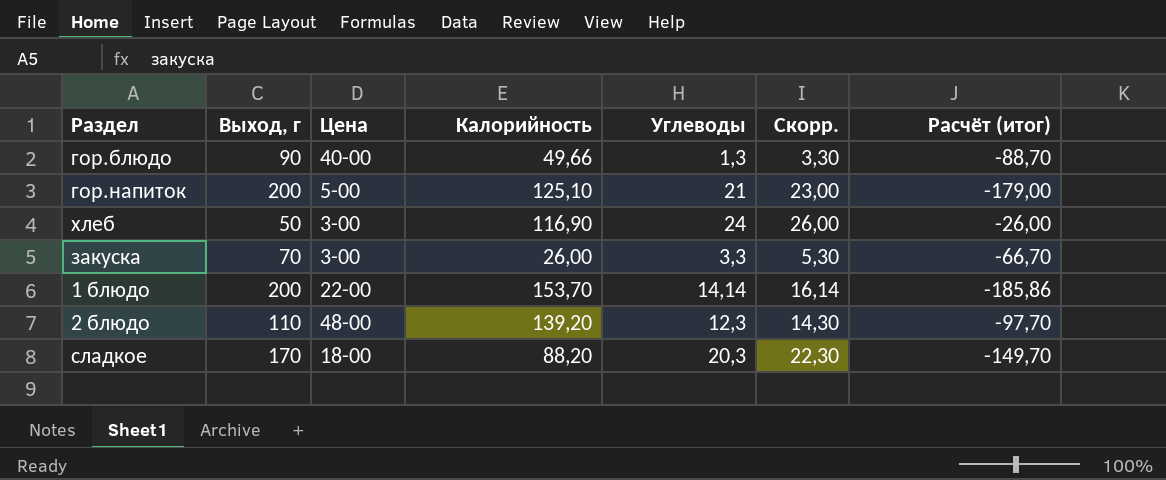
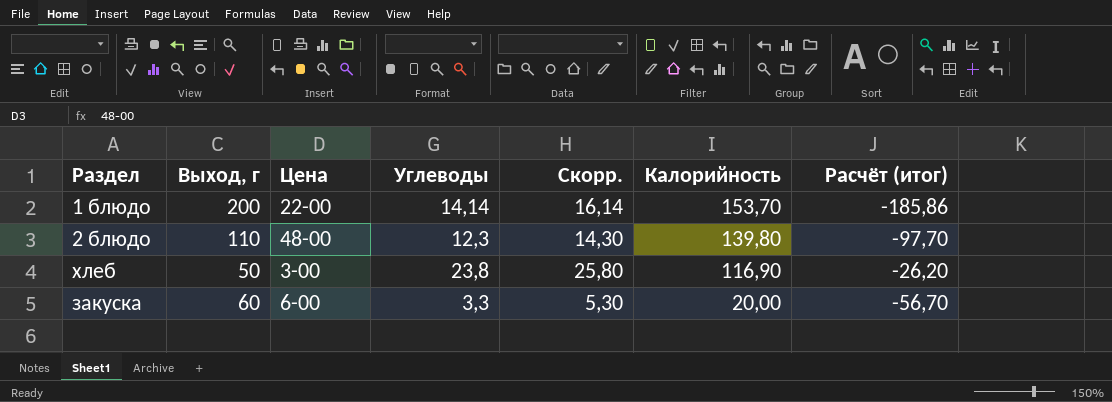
row order: none -> Калорийность descending
column Калорийность | position: 4 -> 6
row гор.блюдо: 90 | 40-00 | 49,66 | 1,3 | 3,30 | -88,70 -> none
row гор.напиток: 200 | 5-00 | 125,10 | 21 | 23,00 | -179,00 -> none
row сладкое: 170 | 18-00 | 88,20 | 20,3 | 22,30 | -149,70 -> none
2 блюдо | Калорийность: 139,20 -> 139,80
хлеб | Углеводы: 24 -> 23,8
хлеб | Скорр.: 26,00 -> 25,80
хлеб | Расчёт (итог): -26,00 -> -26,20
закуска | Выход, г: 70 -> 60
закуска | Цена: 3-00 -> 6-00
закуска | Калорийность: 26,00 -> 20,00
закуска | Расчёт (итог): -66,70 -> -56,70

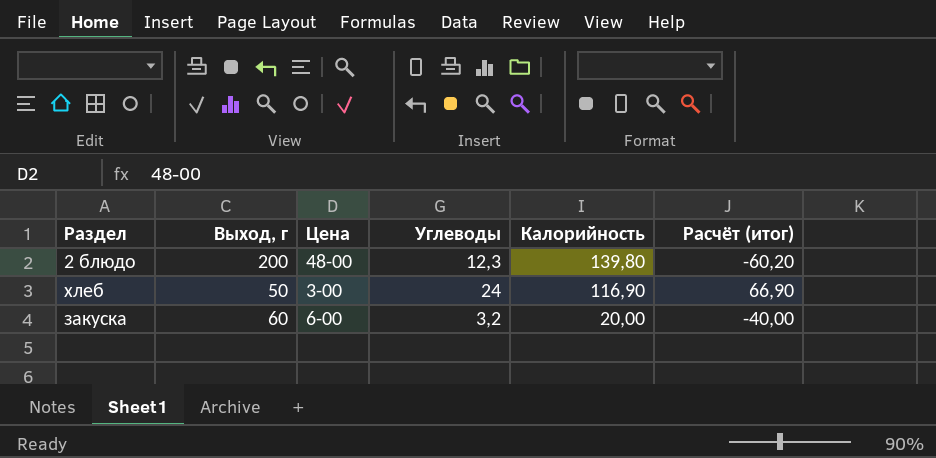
column Скорр. | formula: [Углеводы] + 2 -> none
column Расчёт (итог) | formula: [Углеводы] - [Выход, г] -> [Калорийность] - [Выход, г]
row 1 блюдо: 200 | 22-00 | 14,14 | 16,14 | 153,70 | -185,86 -> none
2 блюдо | Выход, г: 110 -> 200
хлеб | Углеводы: 23,8 -> 24
закуска | Углеводы: 3,3 -> 3,2

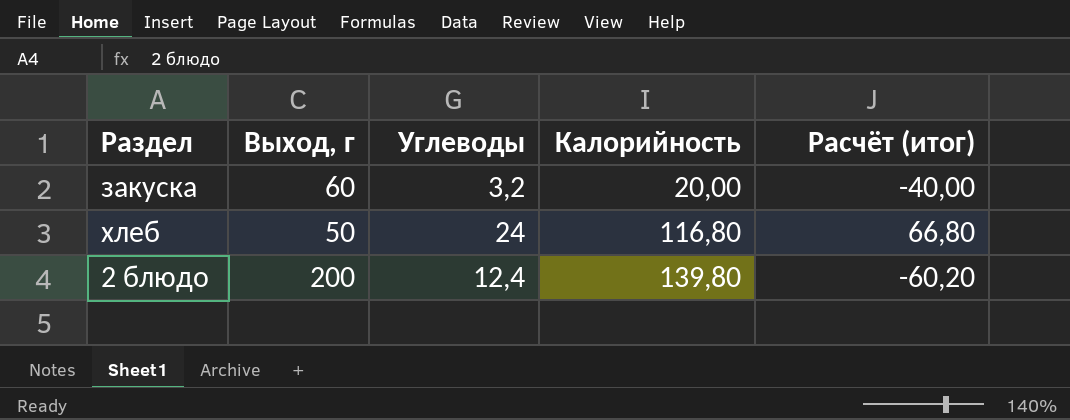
row order: Калорийность descending -> Калорийность ascending
column Цена | position: 3 -> none
хлеб | Калорийность: 116,90 -> 116,80
хлеб | Расчёт (итог): 66,90 -> 66,80
2 блюдо | Углеводы: 12,3 -> 12,4

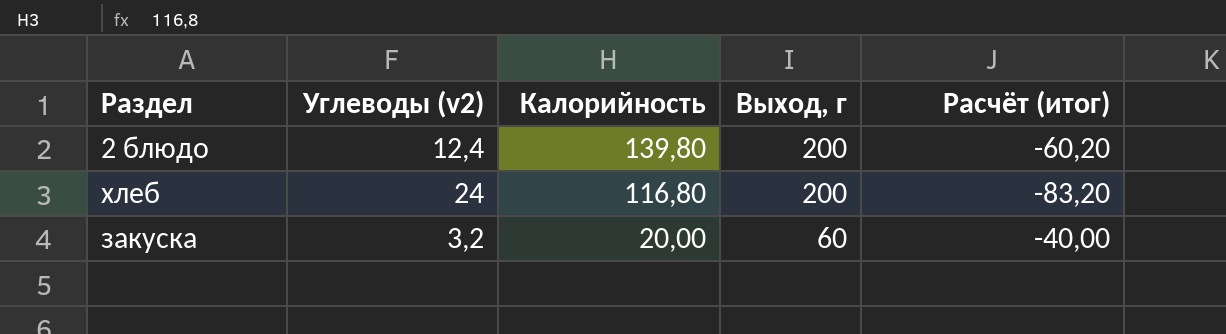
row order: Калорийность ascending -> Калорийность descending
column name: Углеводы -> Углеводы (v2)
column Выход, г | position: 2 -> 4
хлеб | Выход, г: 50 -> 200
хлеб | Расчёт (итог): 66,80 -> -83,20

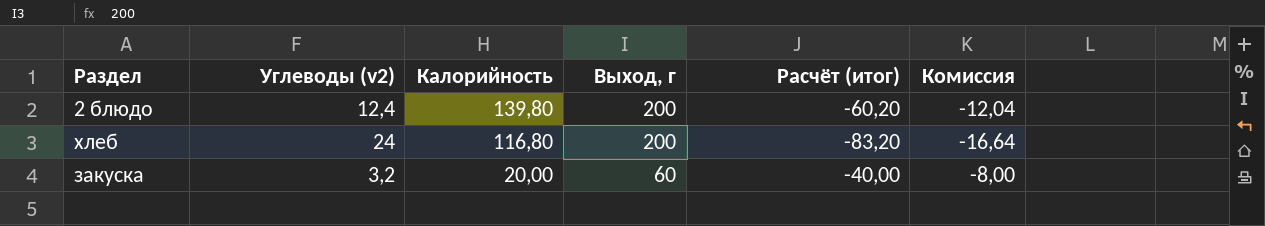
column Комиссия | formula: none -> [Расчёт (итог)] * 0,2

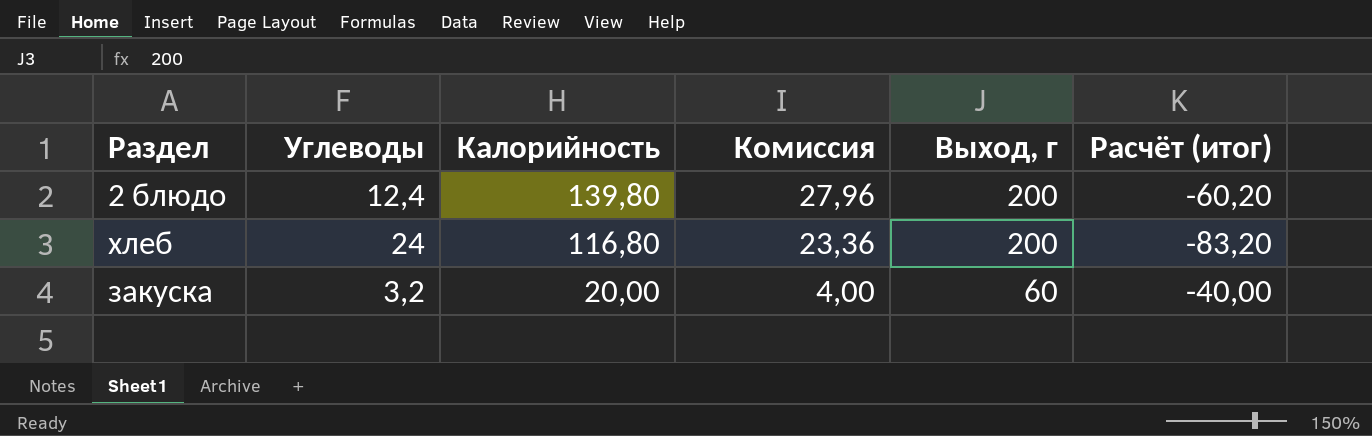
column name: Углеводы (v2) -> Углеводы
column Комиссия | formula: [Расчёт (итог)] * 0,2 -> [Калорийность] * 0,2
column Комиссия | position: 6 -> 4

